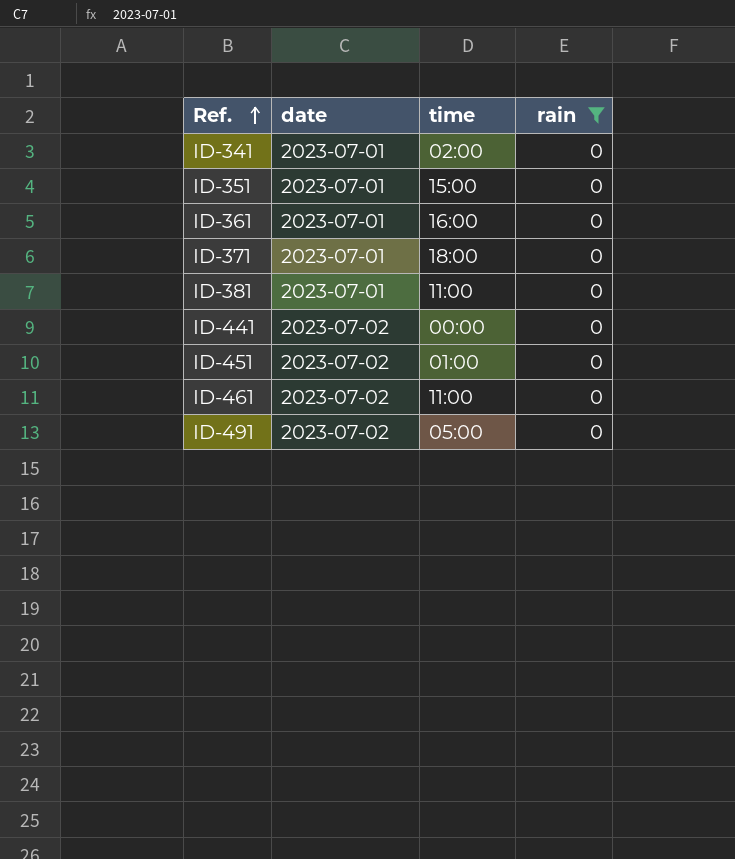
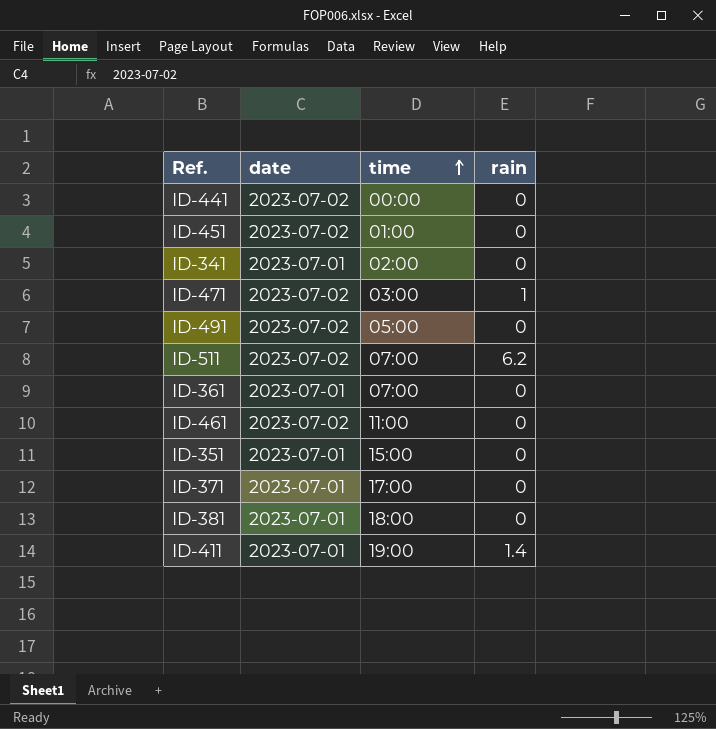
filter: rain = 0 -> none
row order: Ref. ascending -> time ascending
ID-361 | time: 16:00 -> 07:00
ID-371 | time: 18:00 -> 17:00
ID-381 | time: 11:00 -> 18:00

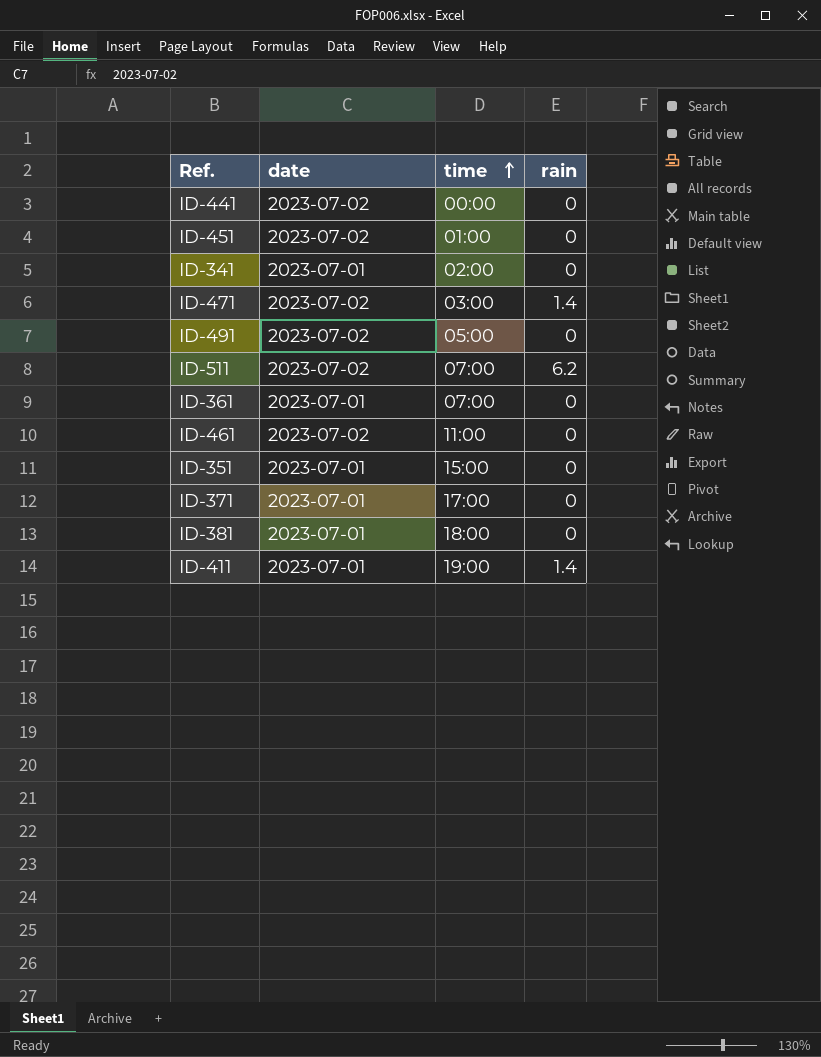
ID-471 | rain: 1 -> 1.4

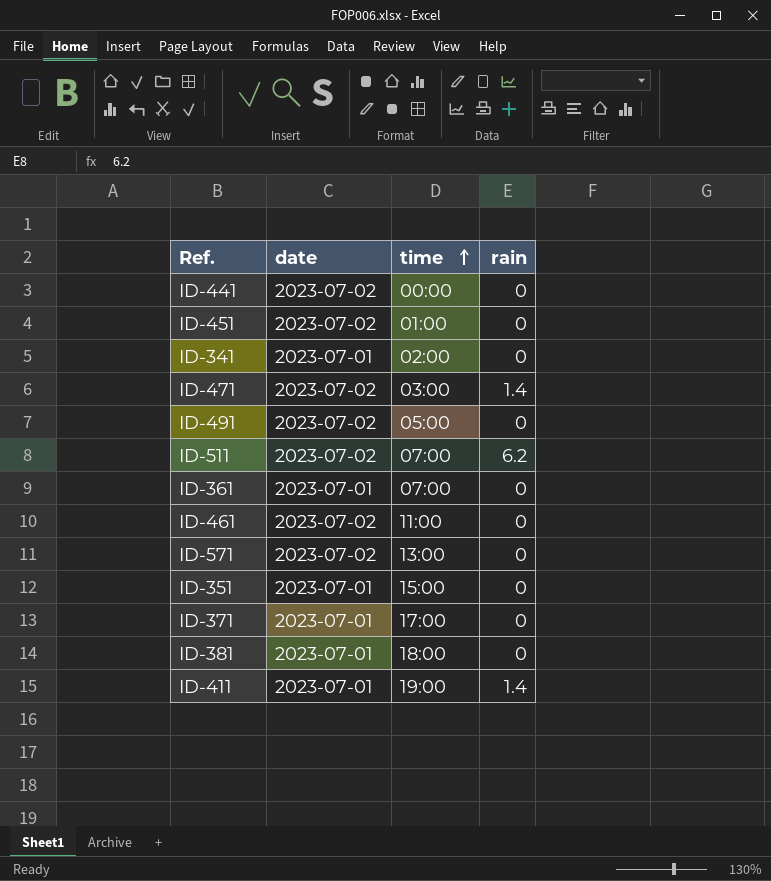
row ID-571: none -> 2023-07-02 | 13:00 | 0

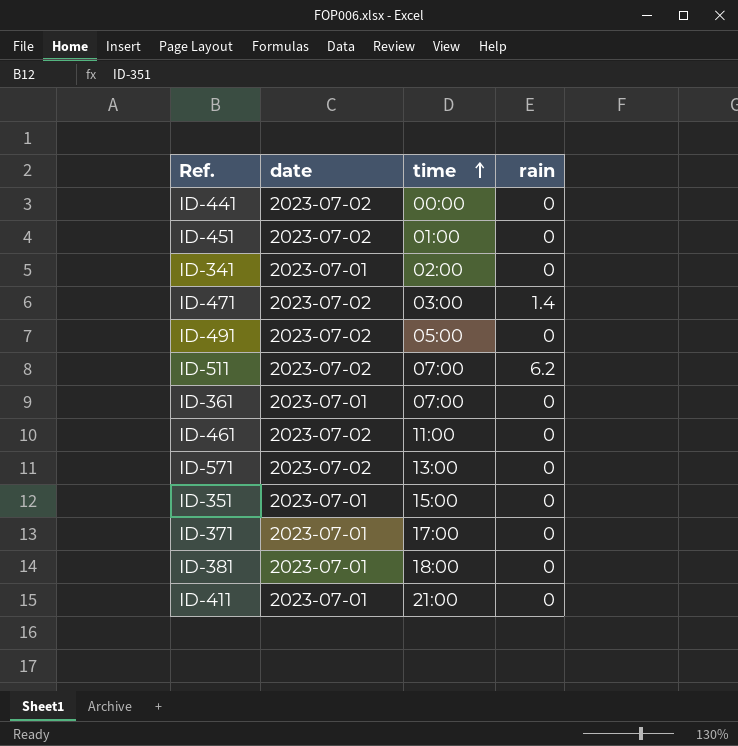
ID-411 | time: 19:00 -> 21:00
ID-411 | rain: 1.4 -> 0

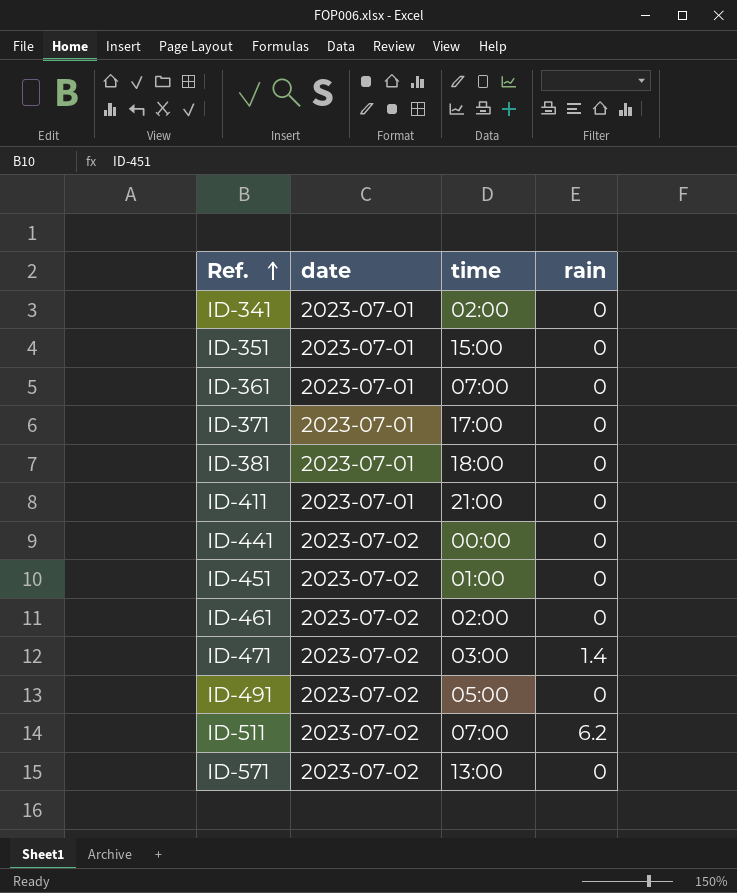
row order: time ascending -> Ref. ascending
ID-461 | time: 11:00 -> 02:00

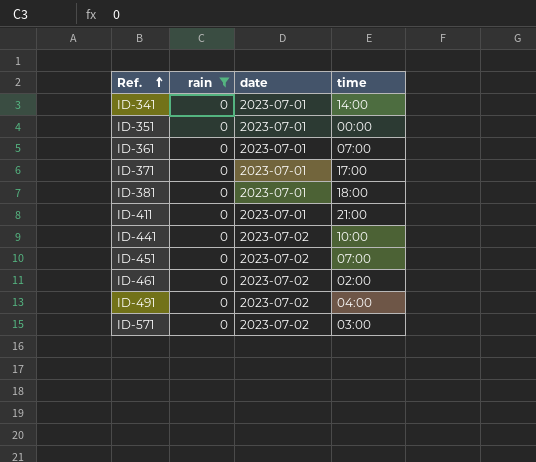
filter: none -> rain = 0
column rain | position: 4 -> 2
ID-341 | time: 02:00 -> 14:00
ID-351 | time: 15:00 -> 00:00
ID-441 | time: 00:00 -> 10:00
ID-451 | time: 01:00 -> 07:00
ID-491 | time: 05:00 -> 04:00
ID-571 | time: 13:00 -> 03:00

